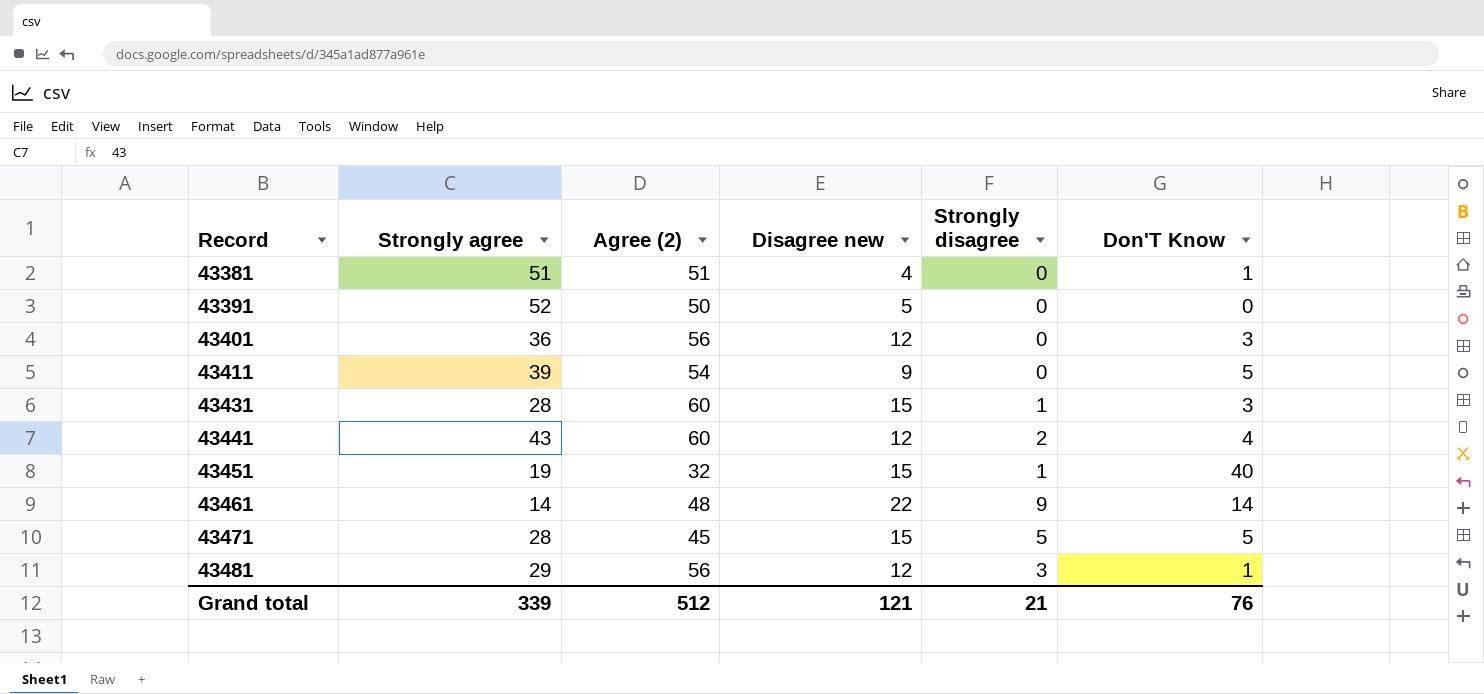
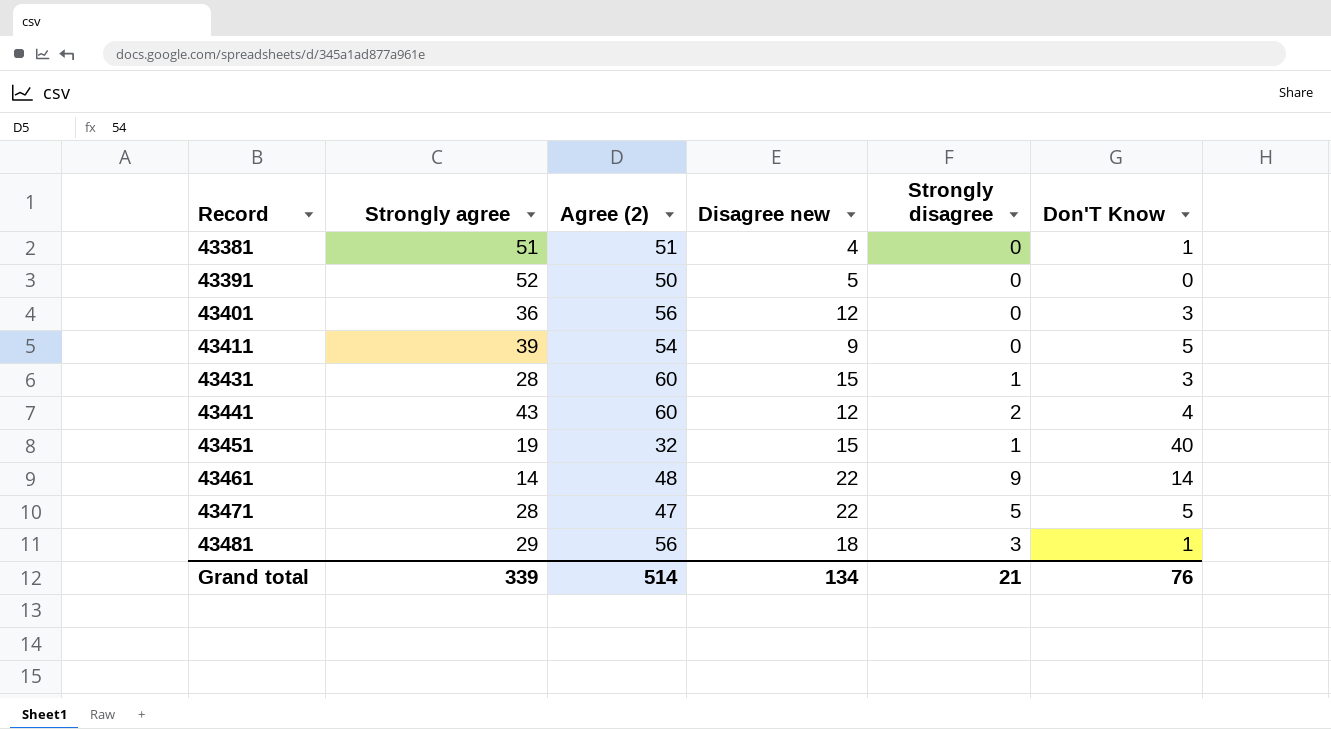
43471 | Agree (2): 45 -> 47
43471 | Disagree new: 15 -> 22
43481 | Disagree new: 12 -> 18
Grand total | Agree (2): 512 -> 514
Grand total | Disagree new: 121 -> 134

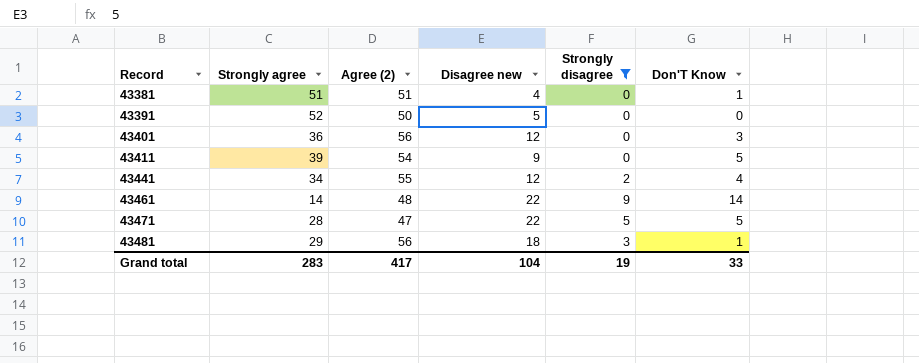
filter: none -> Strongly disagree != 1
43441 | Strongly agree: 43 -> 34
43441 | Agree (2): 60 -> 55
Grand total | Strongly agree: 339 -> 283
Grand total | Agree (2): 514 -> 417
Grand total | Disagree new: 134 -> 104
Grand total | Strongly disagree: 21 -> 19
Grand total | Don'T Know: 76 -> 33

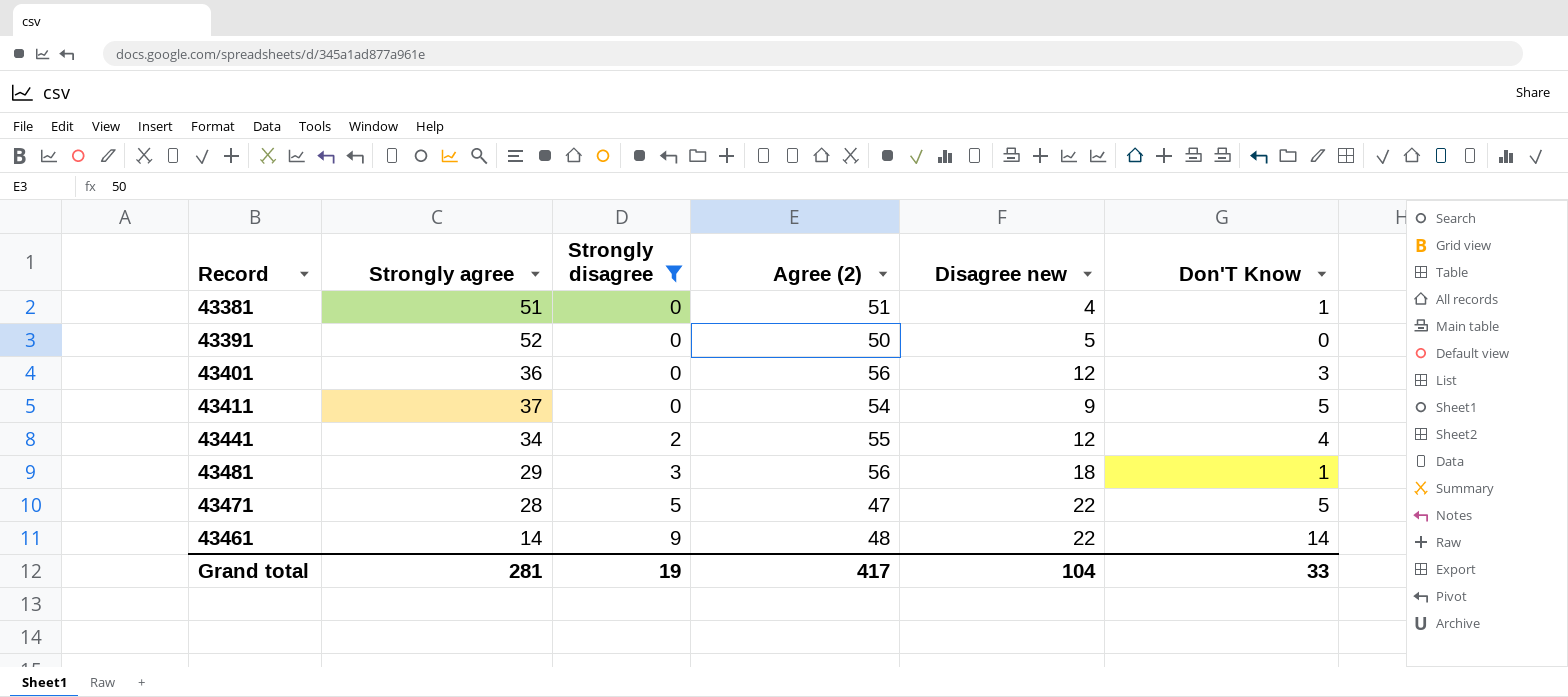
row order: Record ascending -> Strongly disagree ascending
column Strongly disagree | position: 5 -> 3
43411 | Strongly agree: 39 -> 37
Grand total | Strongly agree: 283 -> 281

